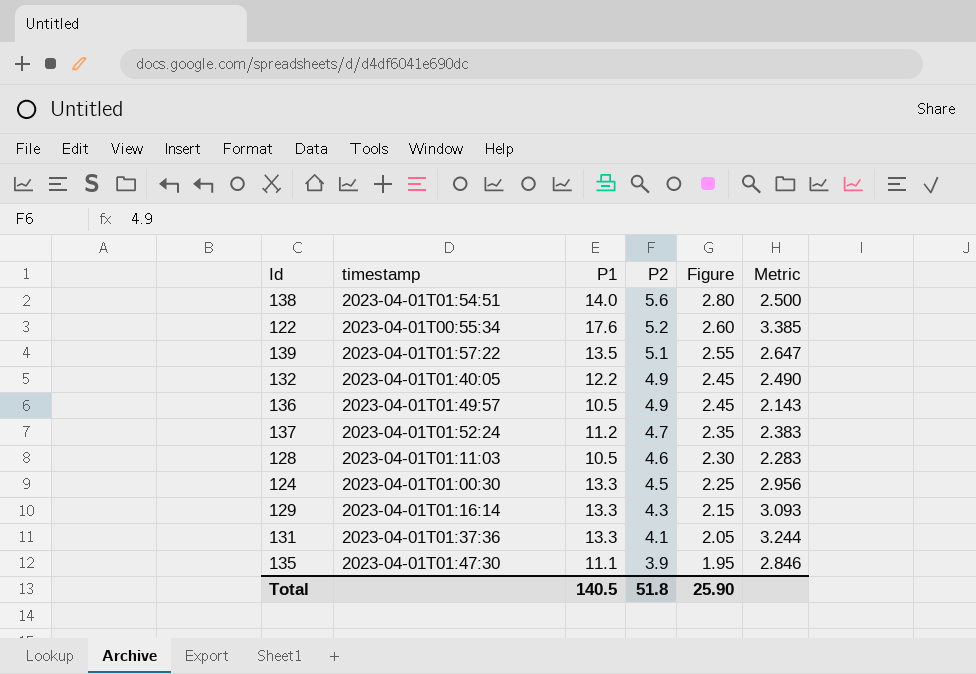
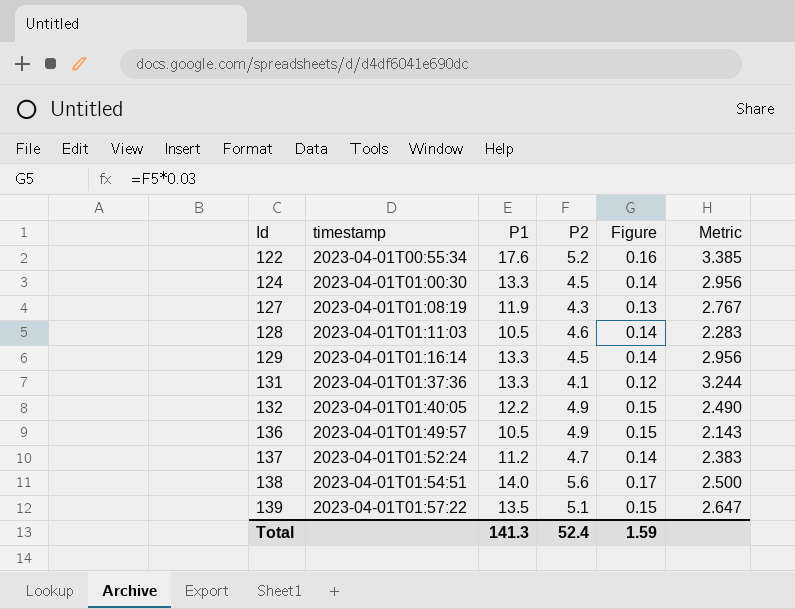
row order: P2 descending -> Id ascending
column Figure | formula: [P2] * 0.5 -> [P2] * 0.03
row 135: 2023-04-01T01:47:30 | 11.1 | 3.9 | 1.95 | 2.846 -> none
row 127: none -> 2023-04-01T01:08:19 | 11.9 | 4.3 | 0.13 | 2.767
129 | P2: 4.3 -> 4.5
129 | Metric: 3.093 -> 2.956
Total | P1: 140.5 -> 141.3
Total | P2: 51.8 -> 52.4
Total | Figure: 25.90 -> 1.59

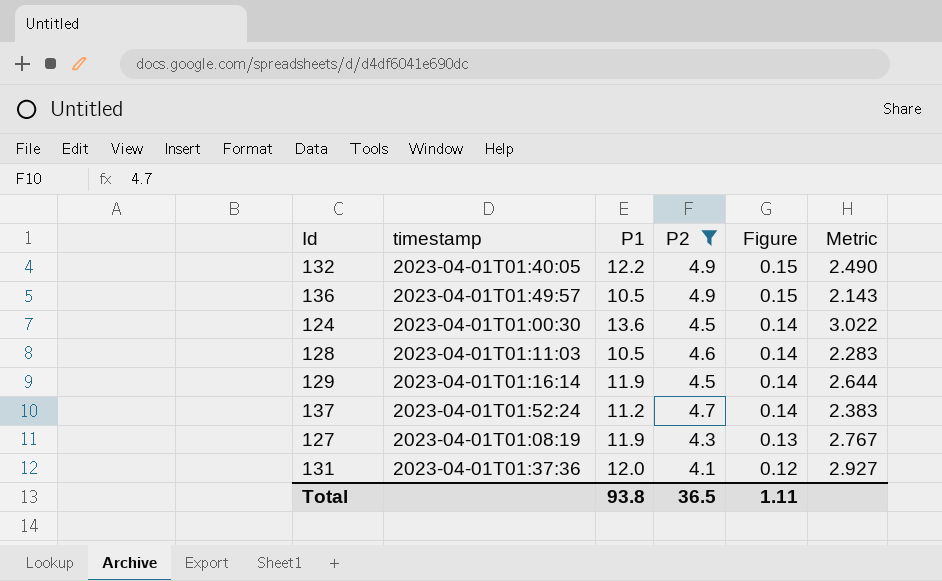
filter: none -> P2 <= 4.9
row order: Id ascending -> Figure descending
124 | P1: 13.3 -> 13.6
124 | Metric: 2.956 -> 3.022
129 | P1: 13.3 -> 11.9
129 | Metric: 2.956 -> 2.644
131 | P1: 13.3 -> 12.0
131 | Metric: 3.244 -> 2.927
Total | P1: 141.3 -> 93.8
Total | P2: 52.4 -> 36.5
Total | Figure: 1.59 -> 1.11

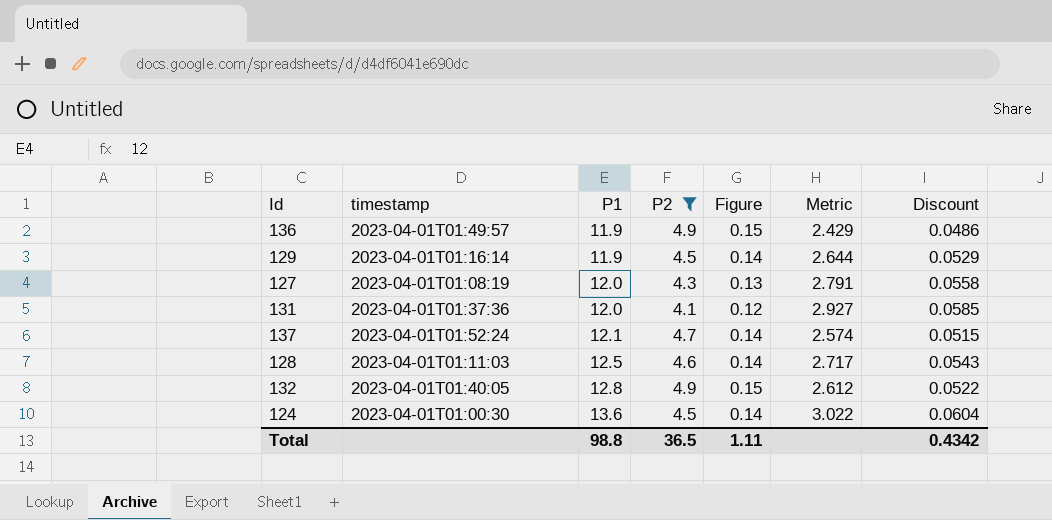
row order: Figure descending -> P1 ascending
column Discount | formula: none -> [Metric] * 0.02
136 | P1: 10.5 -> 11.9
136 | Metric: 2.143 -> 2.429
127 | P1: 11.9 -> 12.0
127 | Metric: 2.767 -> 2.791
137 | P1: 11.2 -> 12.1
137 | Metric: 2.383 -> 2.574
128 | P1: 10.5 -> 12.5
128 | Metric: 2.283 -> 2.717
132 | P1: 12.2 -> 12.8
132 | Metric: 2.490 -> 2.612
Total | P1: 93.8 -> 98.8

